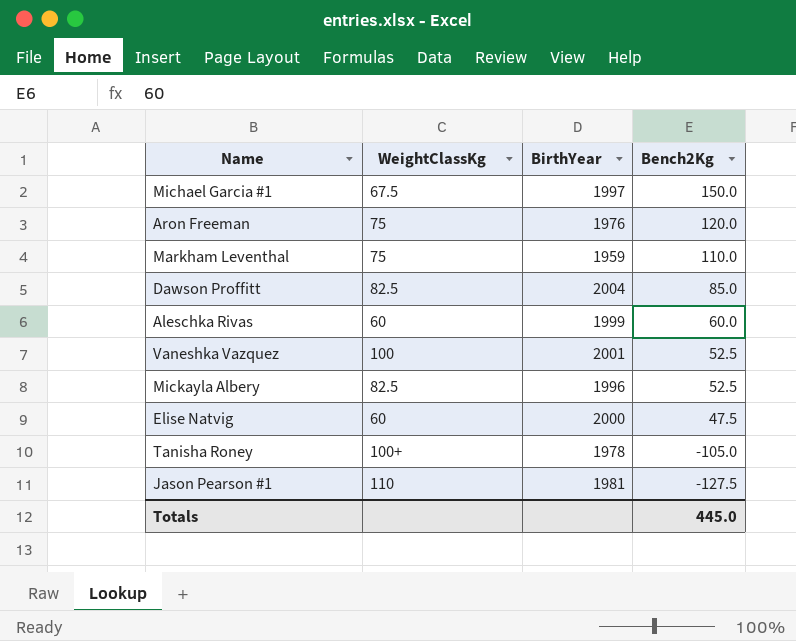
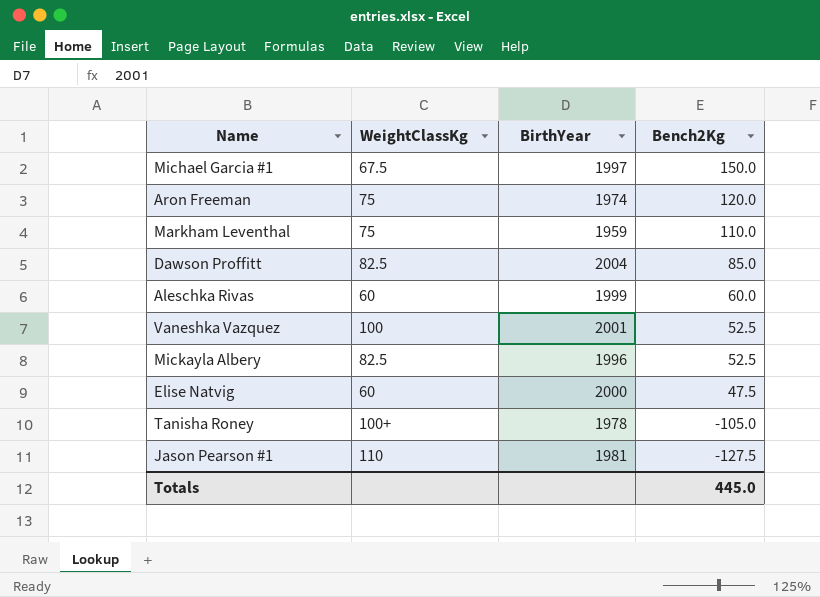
Aron Freeman | BirthYear: 1976 -> 1974

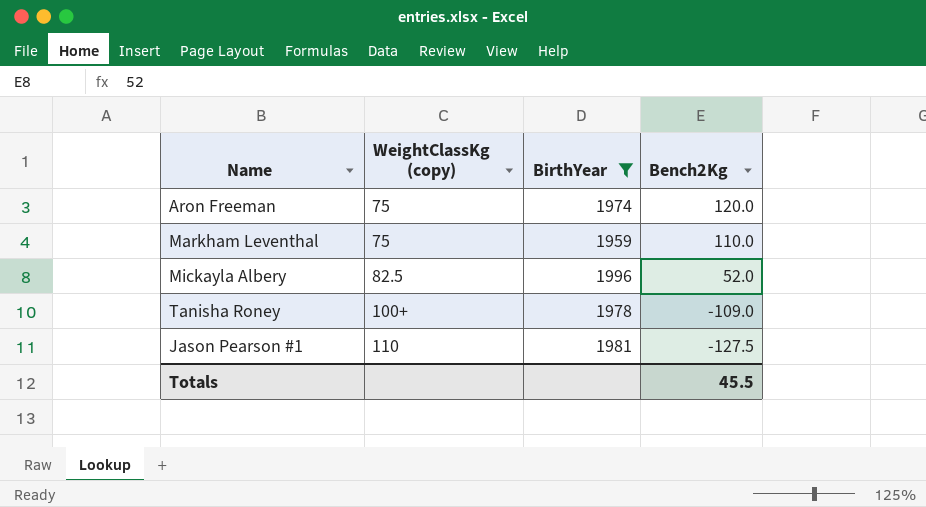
filter: none -> BirthYear <= 1996
column name: WeightClassKg -> WeightClassKg (copy)
Mickayla Albery | Bench2Kg: 52.5 -> 52.0
Tanisha Roney | Bench2Kg: -105.0 -> -109.0
Totals | Bench2Kg: 445.0 -> 45.5

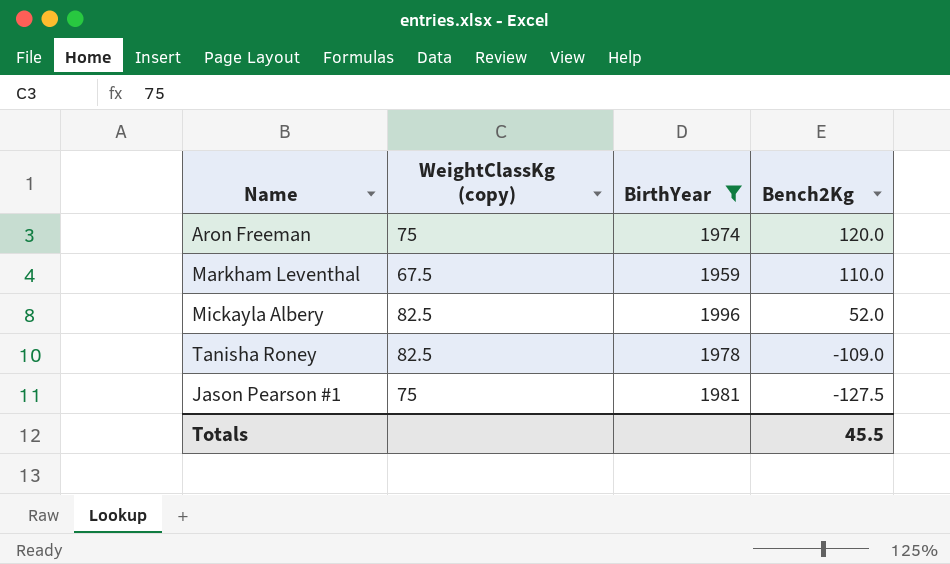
Markham Leventhal | WeightClassKg (copy): 75 -> 67.5
Tanisha Roney | WeightClassKg (copy): 100+ -> 82.5
Jason Pearson #1 | WeightClassKg (copy): 110 -> 75

